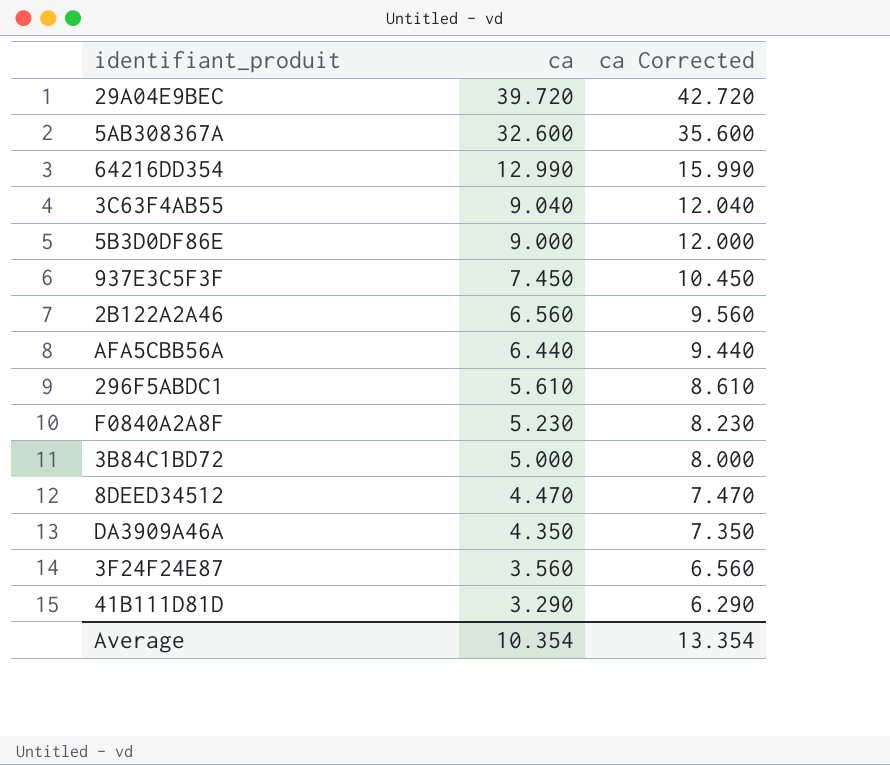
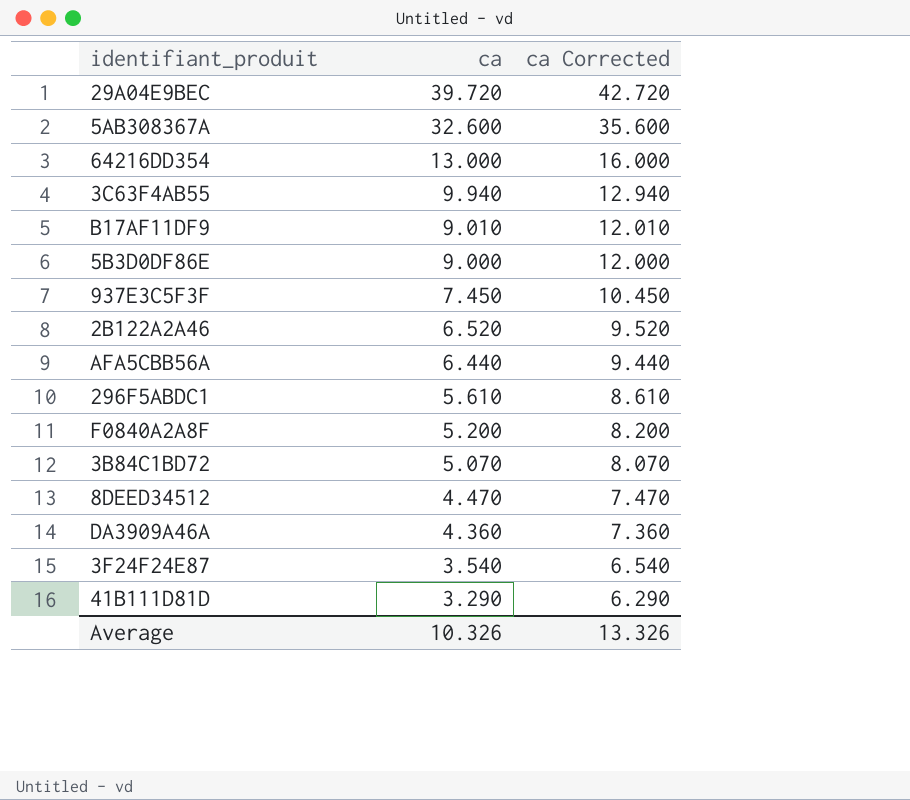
64216DD354 | ca: 12.990 -> 13.000
64216DD354 | ca Corrected: 15.990 -> 16.000
3C63F4AB55 | ca: 9.040 -> 9.940
3C63F4AB55 | ca Corrected: 12.040 -> 12.940
row B17AF11DF9: none -> 9.010 | 12.010
2B122A2A46 | ca: 6.560 -> 6.520
2B122A2A46 | ca Corrected: 9.560 -> 9.520
F0840A2A8F | ca: 5.230 -> 5.200
F0840A2A8F | ca Corrected: 8.230 -> 8.200
3B84C1BD72 | ca: 5.000 -> 5.070
3B84C1BD72 | ca Corrected: 8.000 -> 8.070
DA3909A46A | ca: 4.350 -> 4.360
DA3909A46A | ca Corrected: 7.350 -> 7.360
3F24F24E87 | ca: 3.560 -> 3.540
3F24F24E87 | ca Corrected: 6.560 -> 6.540
Average | ca: 10.354 -> 10.326
Average | ca Corrected: 13.354 -> 13.326

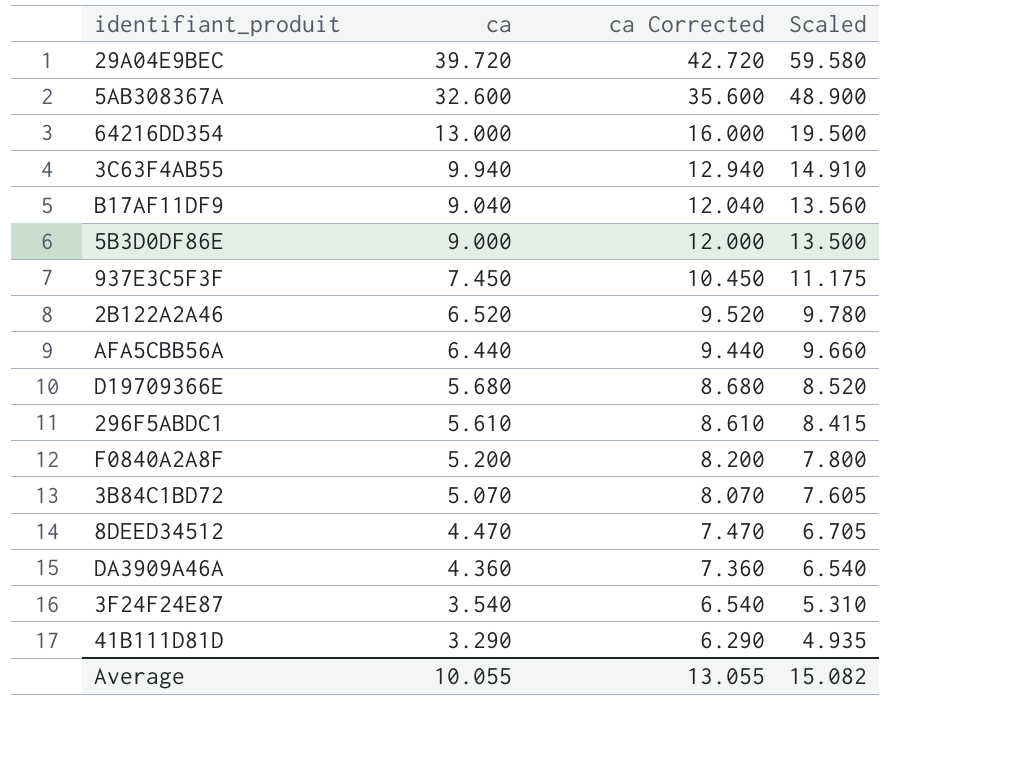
column Scaled | formula: none -> [ca] * 1.5
B17AF11DF9 | ca: 9.010 -> 9.040
B17AF11DF9 | ca Corrected: 12.010 -> 12.040
row D19709366E: none -> 5.680 | 8.680 | 8.520
Average | ca: 10.326 -> 10.055
Average | ca Corrected: 13.326 -> 13.055

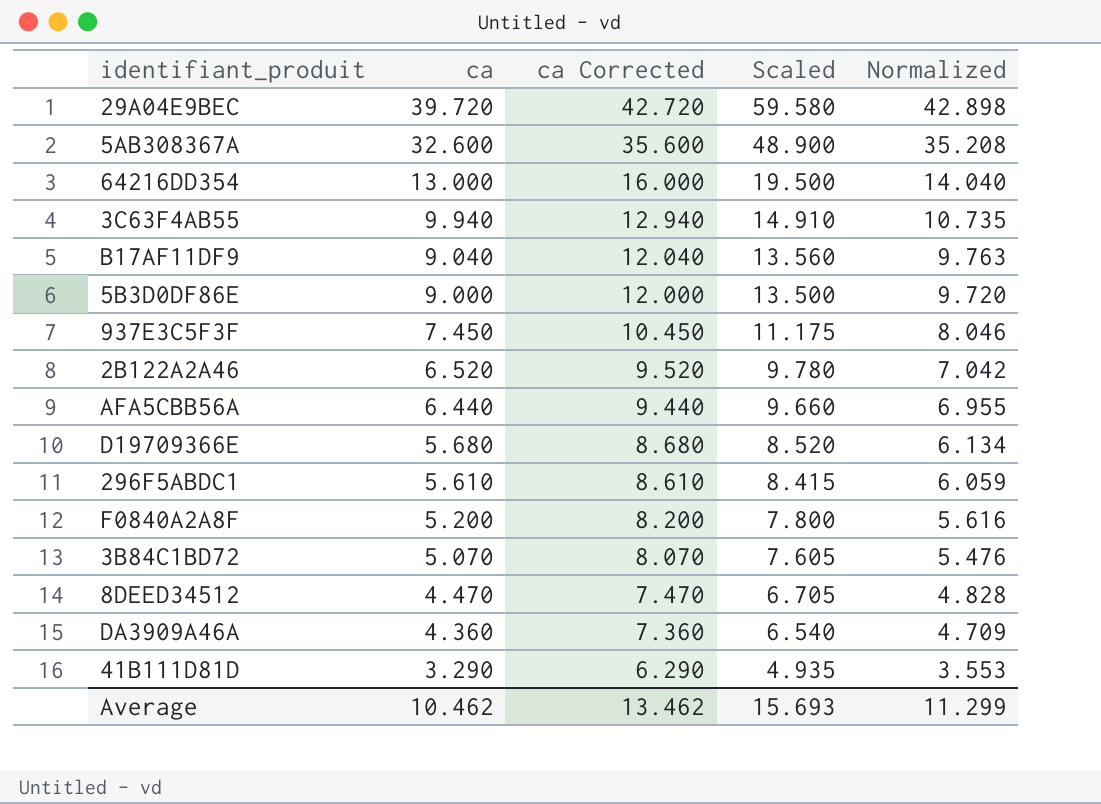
column Normalized | formula: none -> [ca] * 1.08
row 3F24F24E87: 3.540 | 6.540 | 5.310 -> none
Average | ca: 10.055 -> 10.462
Average | ca Corrected: 13.055 -> 13.462
Average | Scaled: 15.082 -> 15.693

